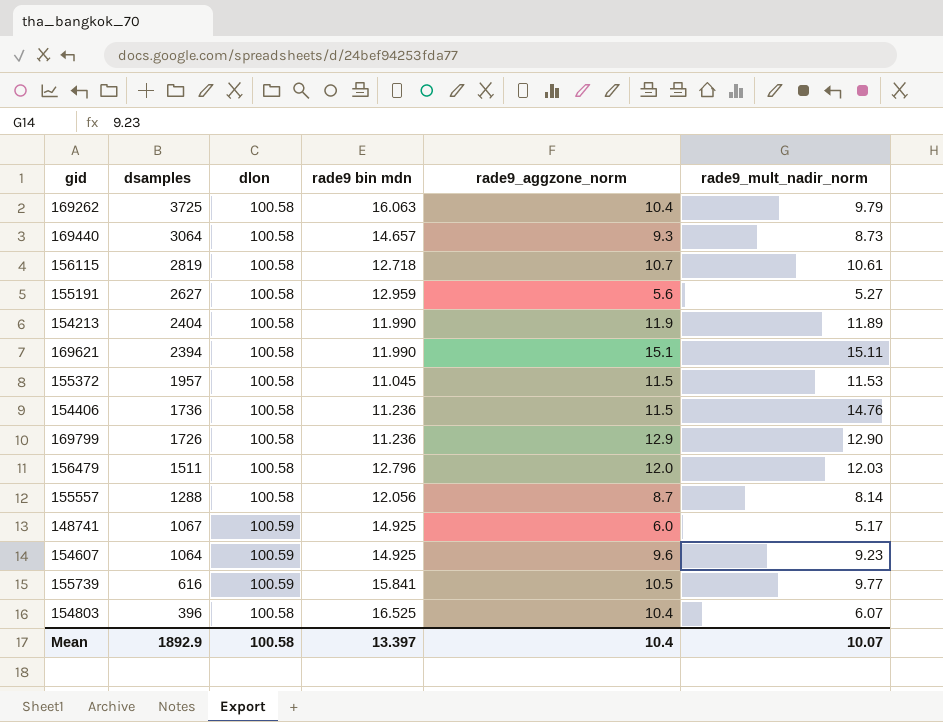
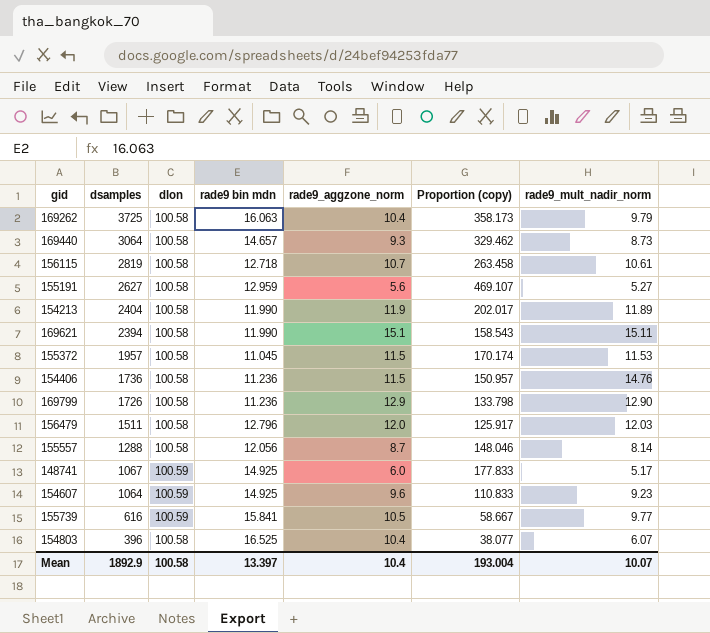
column Proportion (copy) | formula: none -> [dsamples] / [rade9_aggzone_norm]

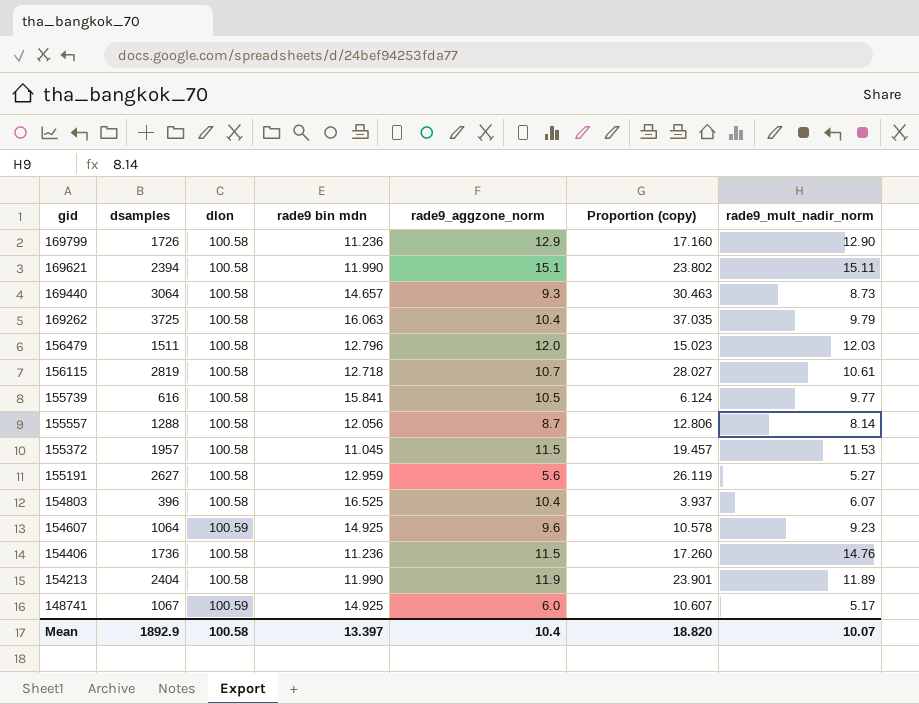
row order: dsamples descending -> gid descending
column Proportion (copy) | formula: [dsamples] / [rade9_aggzone_norm] -> [dsamples] / [dlon]
155739 | dlon: 100.59 -> 100.58
Mean | Proportion (copy): 193.004 -> 18.820

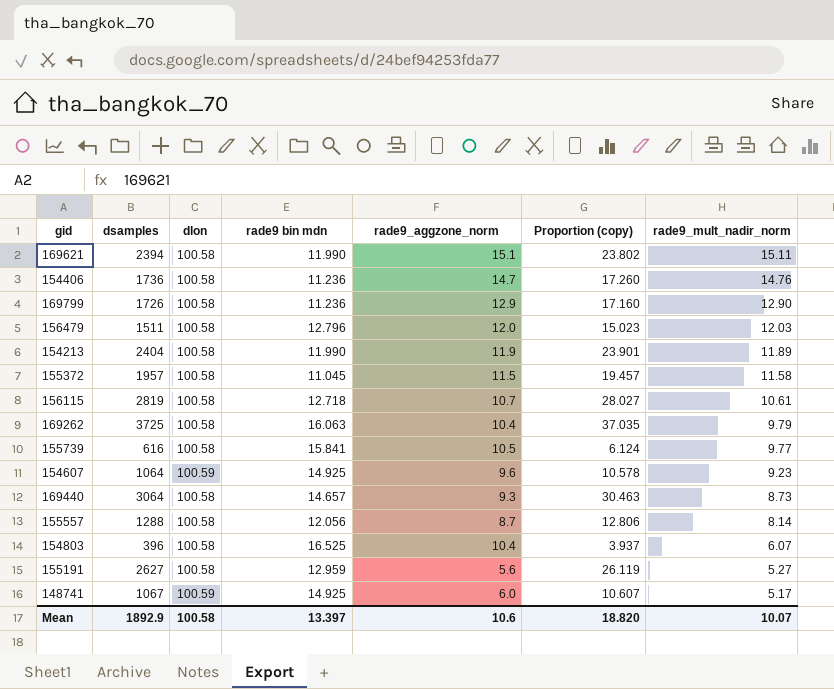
row order: gid descending -> rade9_mult_nadir_norm descending
154406 | rade9_aggzone_norm: 11.5 -> 14.7
155372 | rade9_mult_nadir_norm: 11.53 -> 11.58
Mean | rade9_aggzone_norm: 10.4 -> 10.6

